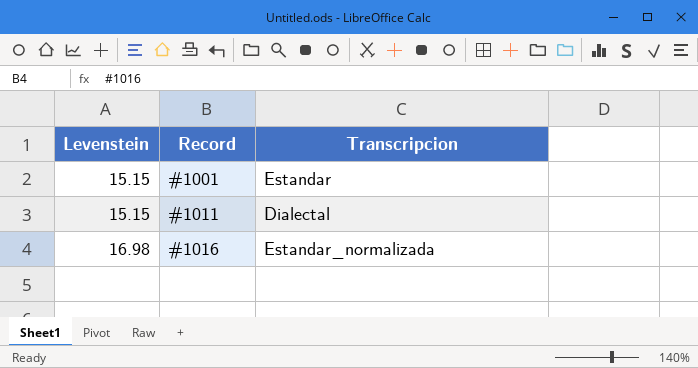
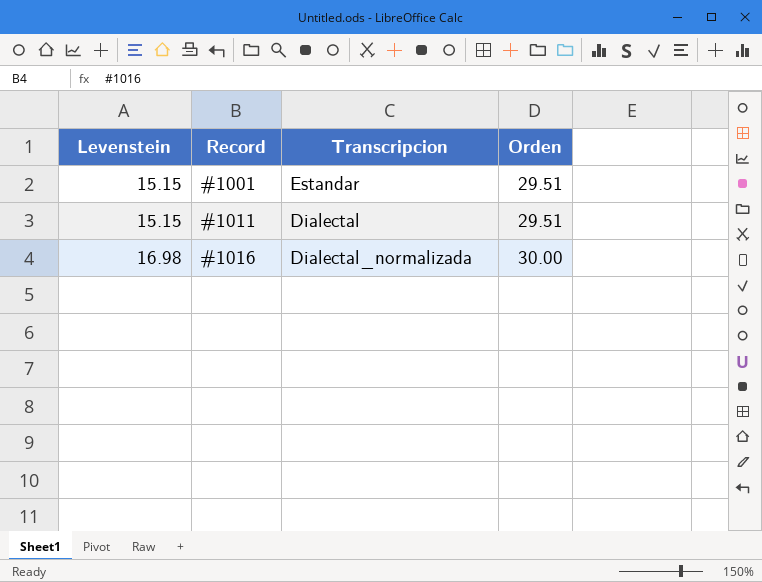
column Orden | position: none -> 4
#1016 | Transcripcion: Estandar_normalizada -> Dialectal_normalizada

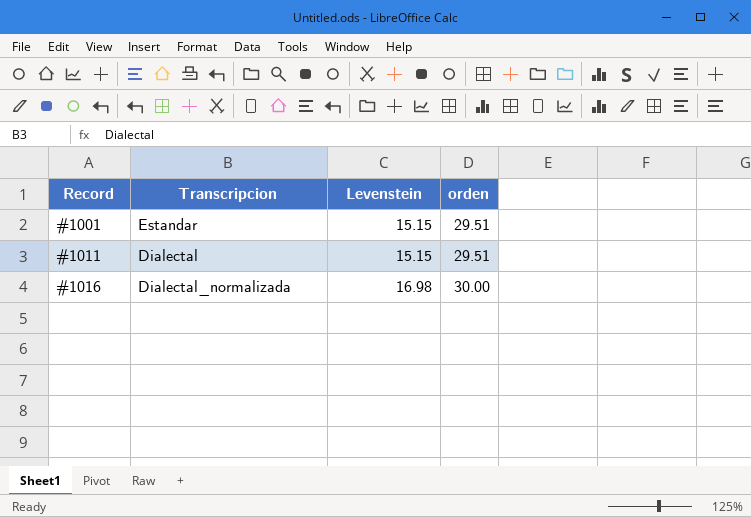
column Levenstein | position: 1 -> 3
column name: Orden -> orden

